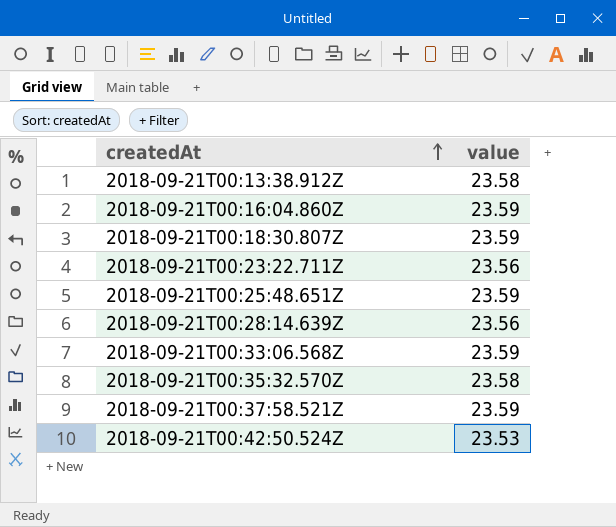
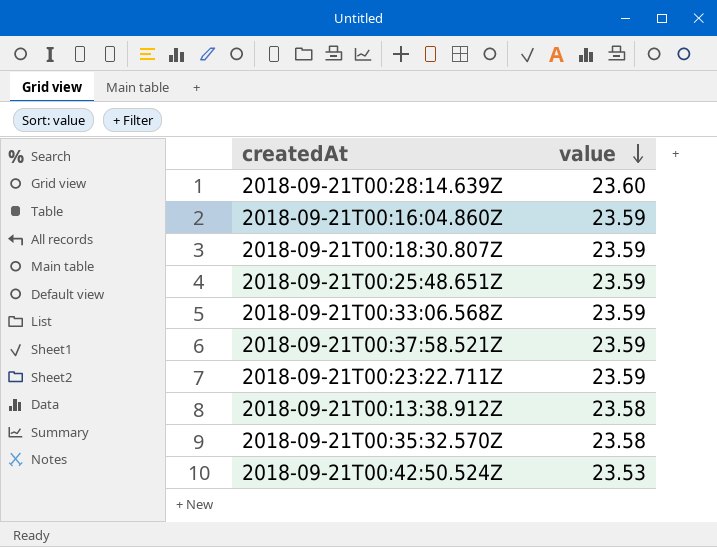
row order: createdAt ascending -> value descending
2018-09-21T00:28:14.639Z | value: 23.56 -> 23.60
2018-09-21T00:23:22.711Z | value: 23.56 -> 23.59

